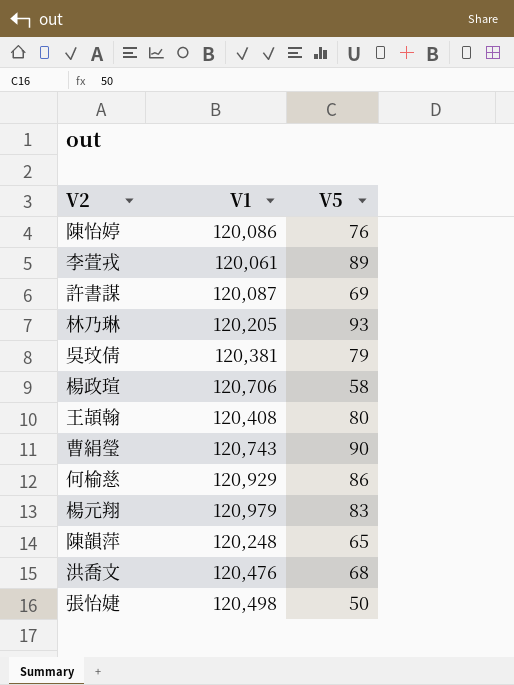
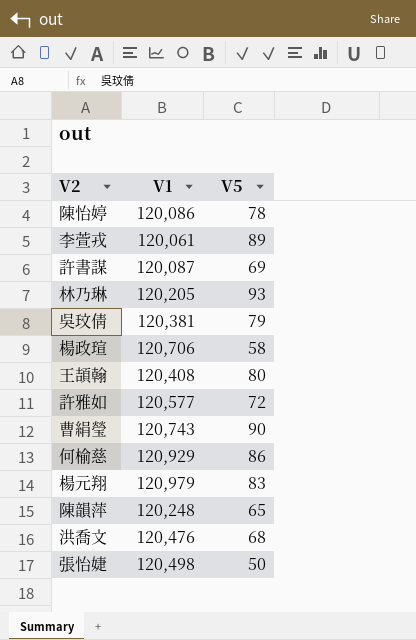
陳怡婷 | V5: 76 -> 78
row 許雅如: none -> 120,577 | 72

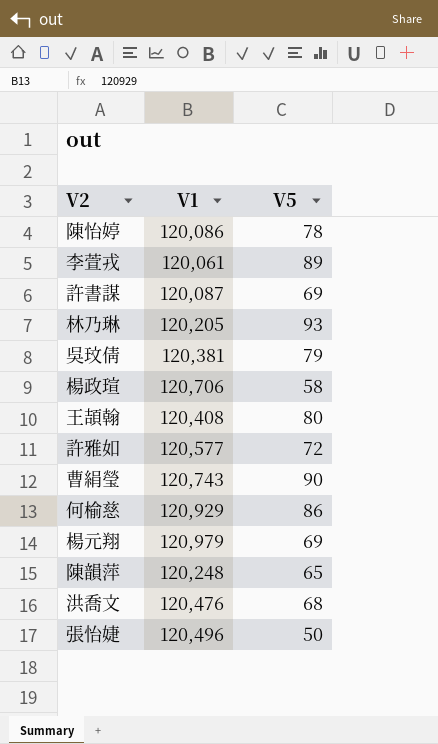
楊元翔 | V5: 83 -> 69
張怡婕 | V1: 120,498 -> 120,496

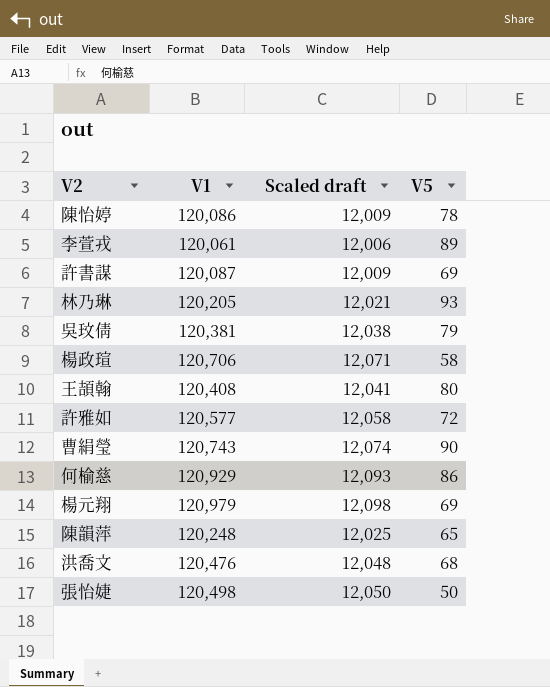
column Scaled draft | formula: none -> [V1] * 0.1
張怡婕 | V1: 120,496 -> 120,498

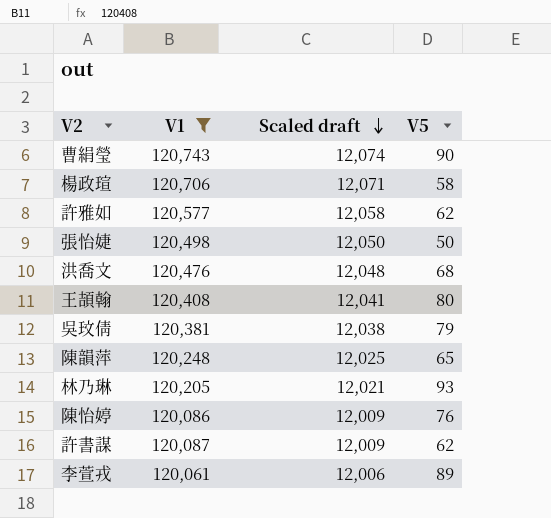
filter: none -> V1 <= 120,743
row order: none -> Scaled draft descending
許雅如 | V5: 72 -> 62
陳怡婷 | V5: 78 -> 76
許書謀 | V5: 69 -> 62

